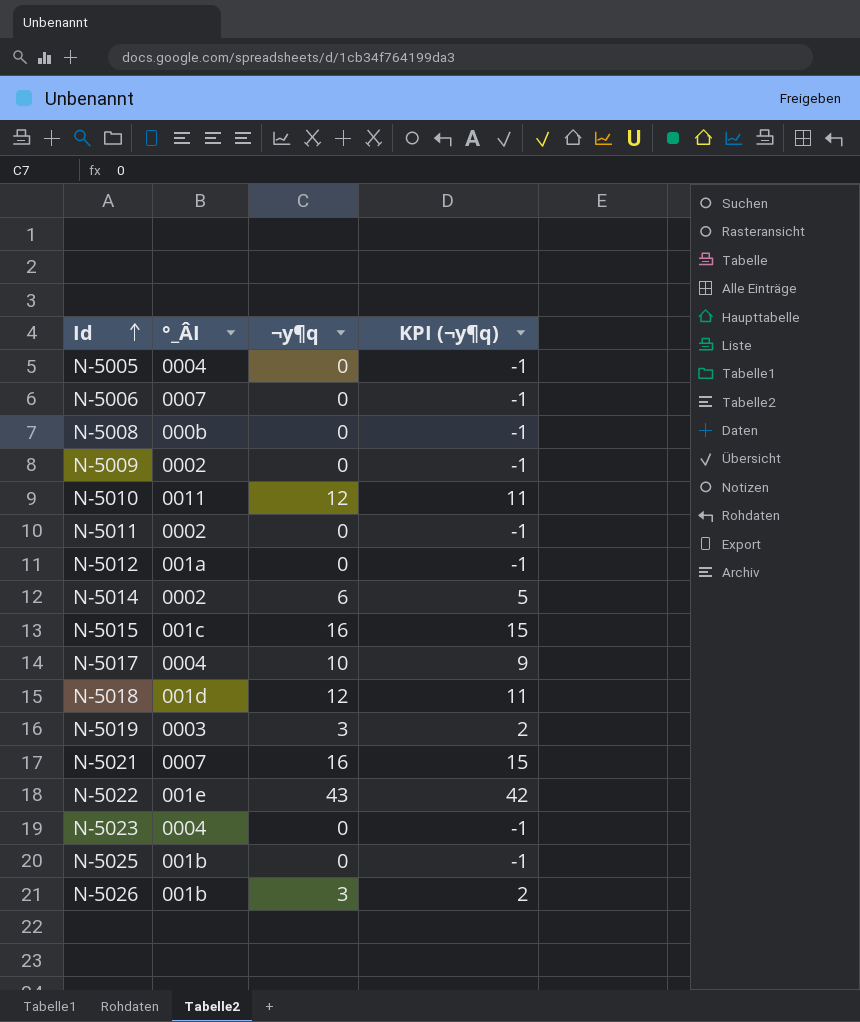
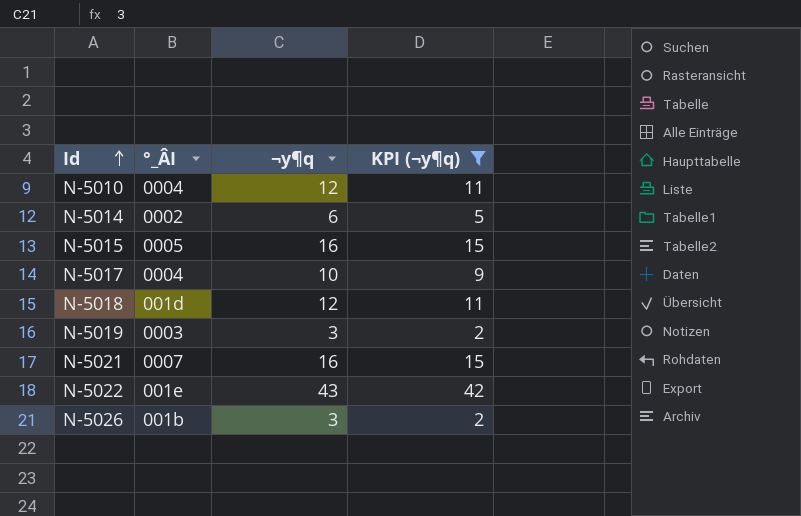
filter: none -> KPI (¬y¶q) != -1
N-5010 | °_ÂI: 0011 -> 0004
N-5015 | °_ÂI: 001c -> 0005

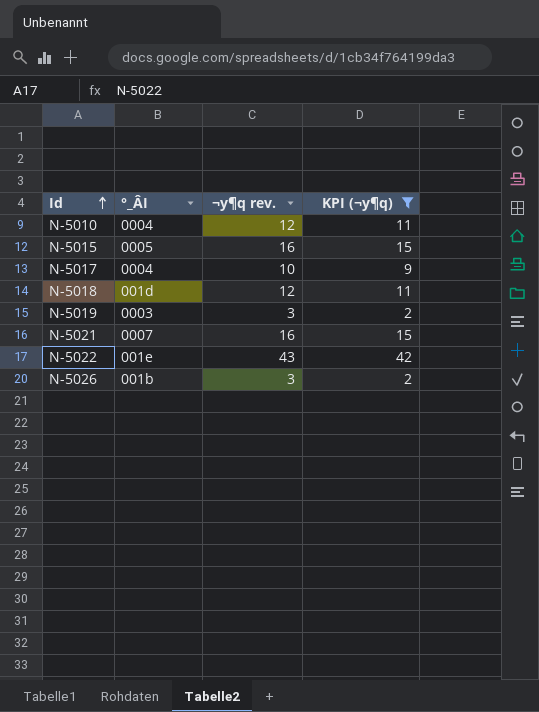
column name: ¬y¶q -> ¬y¶q rev.
row N-5014: 0002 | 6 | 5 -> none

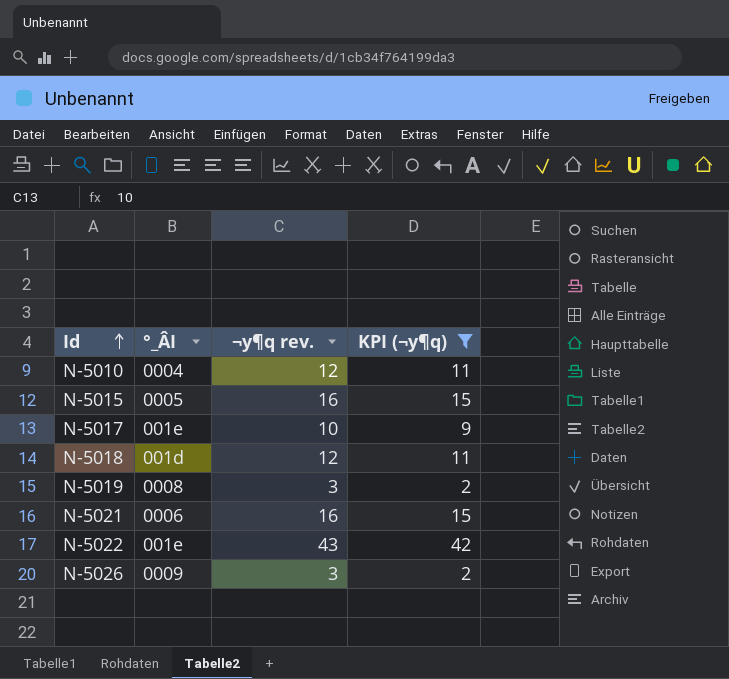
N-5017 | °_ÂI: 0004 -> 001e
N-5019 | °_ÂI: 0003 -> 0008
N-5021 | °_ÂI: 0007 -> 0006
N-5026 | °_ÂI: 001b -> 0009

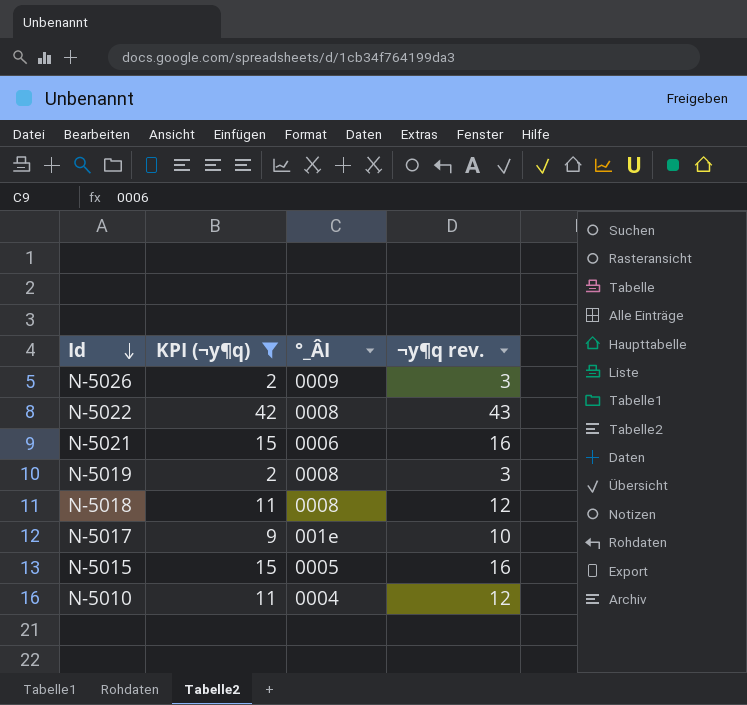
row order: Id ascending -> Id descending
column KPI (¬y¶q) | position: 4 -> 2
N-5022 | °_ÂI: 001e -> 0008
N-5018 | °_ÂI: 001d -> 0008

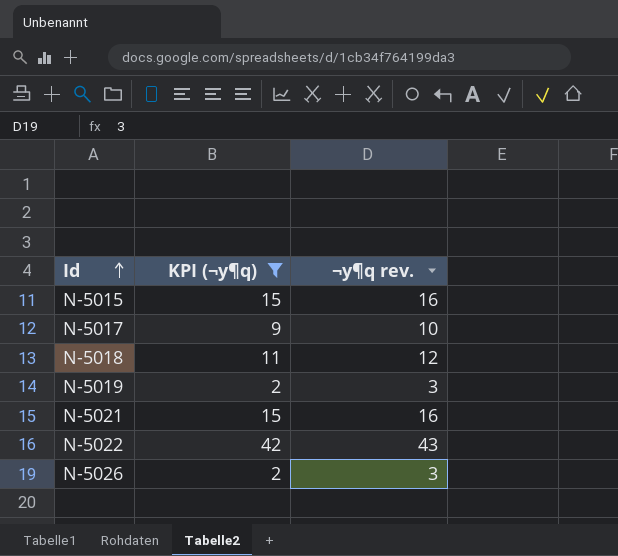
row order: Id descending -> Id ascending
column °_ÂI | position: 3 -> none
row N-5010: 11 | 0004 | 12 -> none

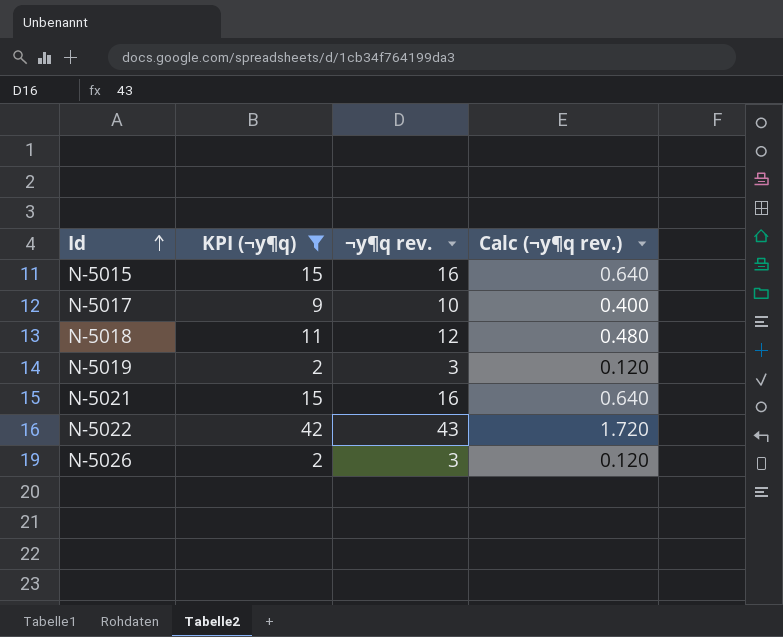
column Calc (¬y¶q rev.) | formula: none -> [¬y¶q rev.] * 0.04

